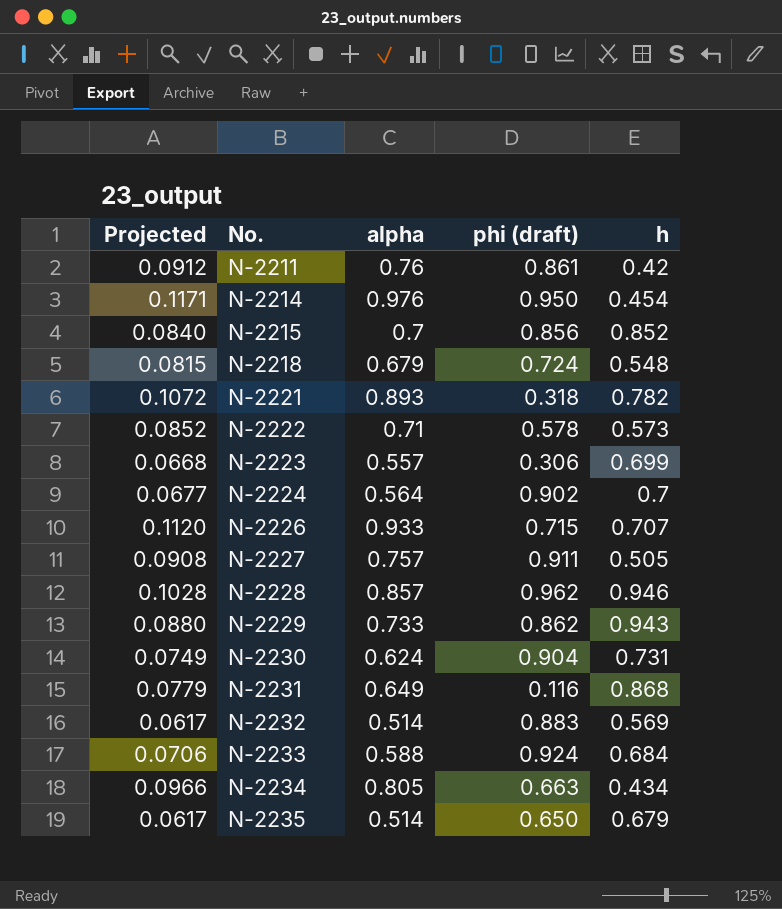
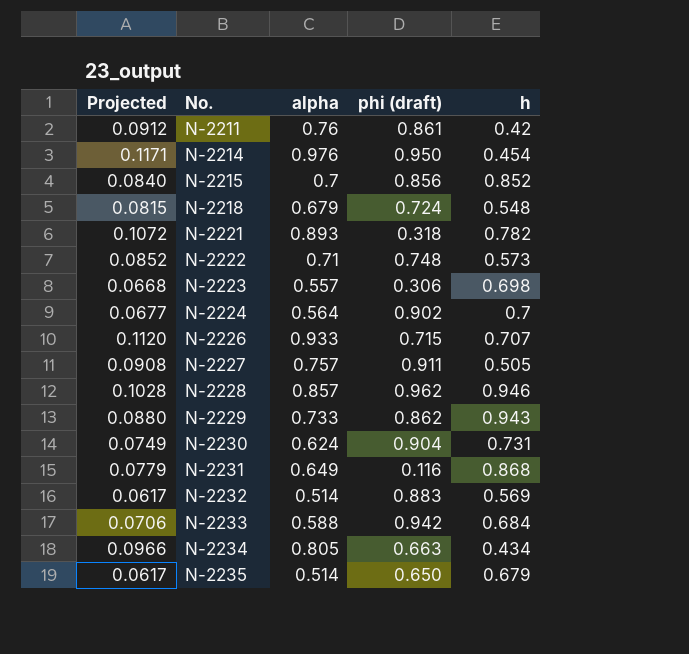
N-2222 | phi (draft): 0.578 -> 0.748
N-2223 | h: 0.699 -> 0.698
N-2233 | phi (draft): 0.924 -> 0.942

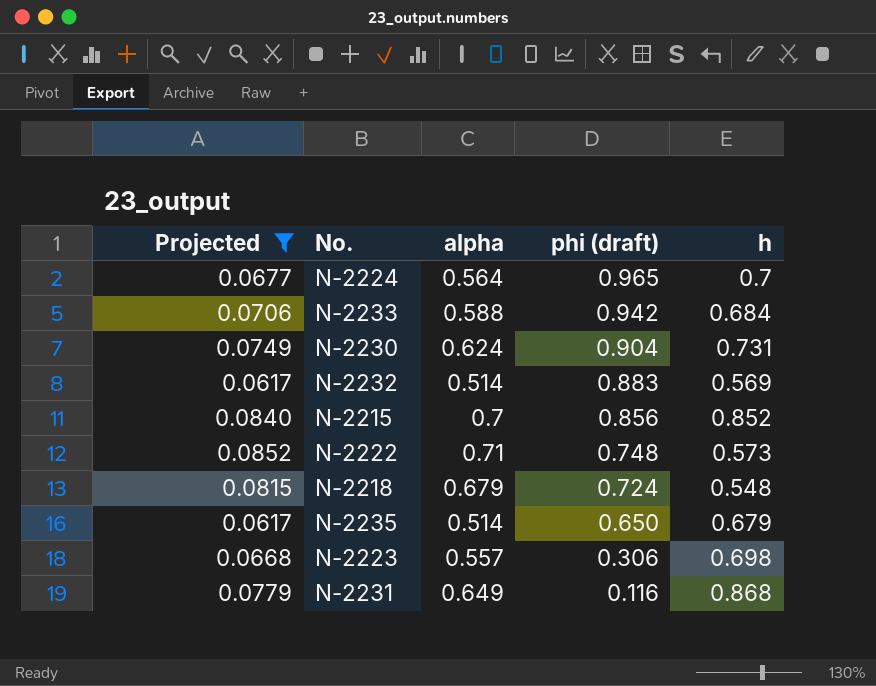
filter: none -> Projected <= 0.0852
row order: No. ascending -> phi (draft) descending
N-2224 | phi (draft): 0.902 -> 0.965

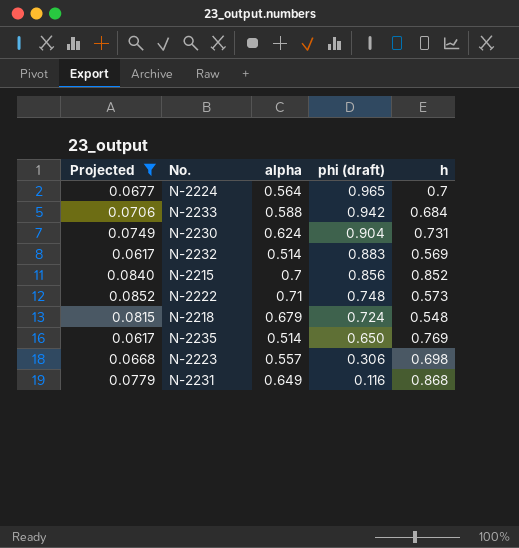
N-2235 | h: 0.679 -> 0.769

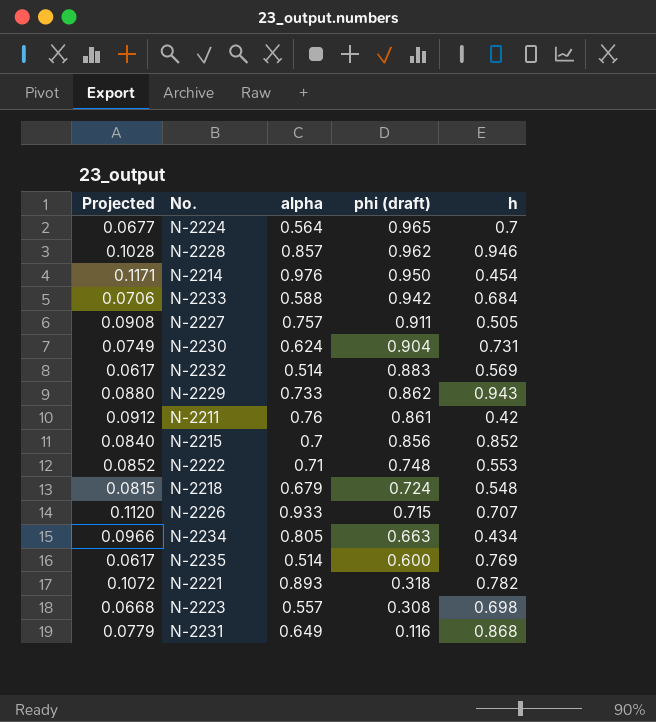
filter: Projected <= 0.0852 -> none
N-2222 | h: 0.573 -> 0.553
N-2235 | phi (draft): 0.650 -> 0.600
N-2223 | phi (draft): 0.306 -> 0.308

